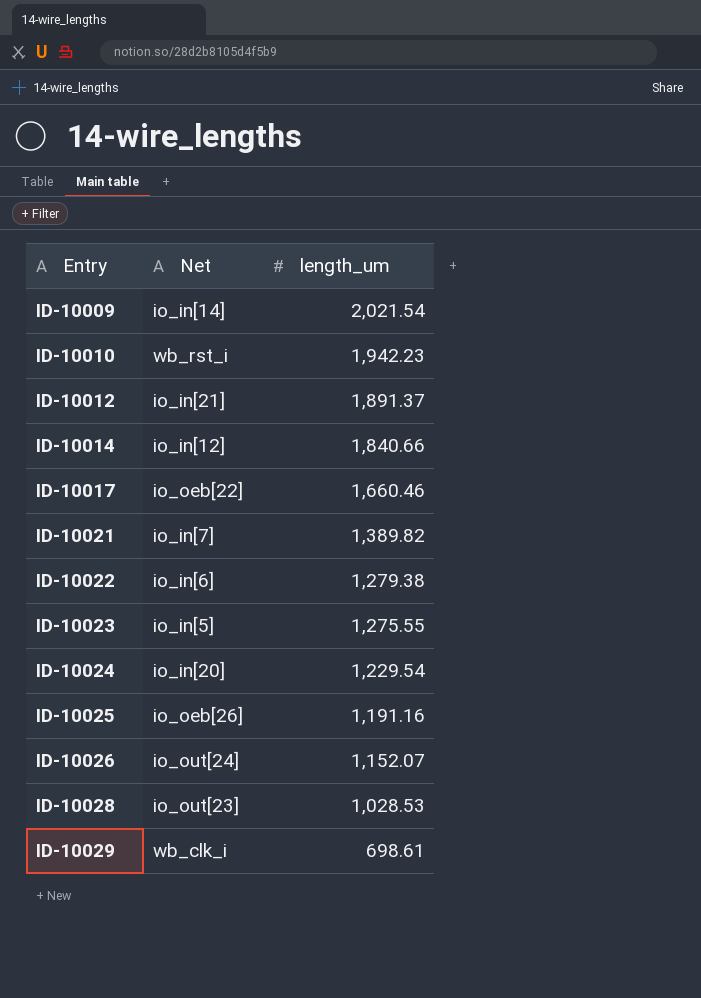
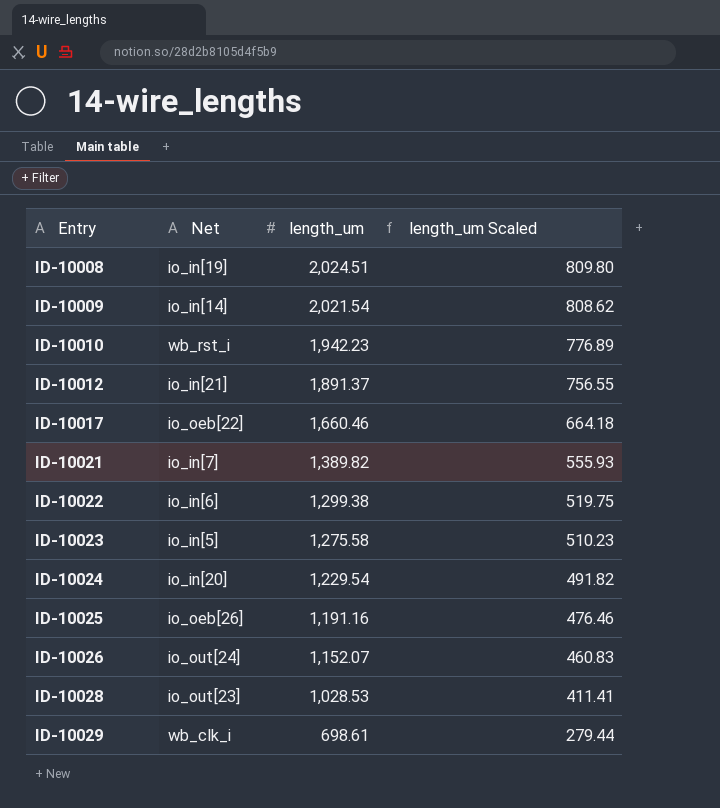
column length_um Scaled | formula: none -> [length_um] * 0.4
row ID-10014: io_in[12] | 1,840.66 -> none
row ID-10008: none -> io_in[19] | 2,024.51 | 809.80
ID-10022 | length_um: 1,279.38 -> 1,299.38
ID-10023 | length_um: 1,275.55 -> 1,275.58

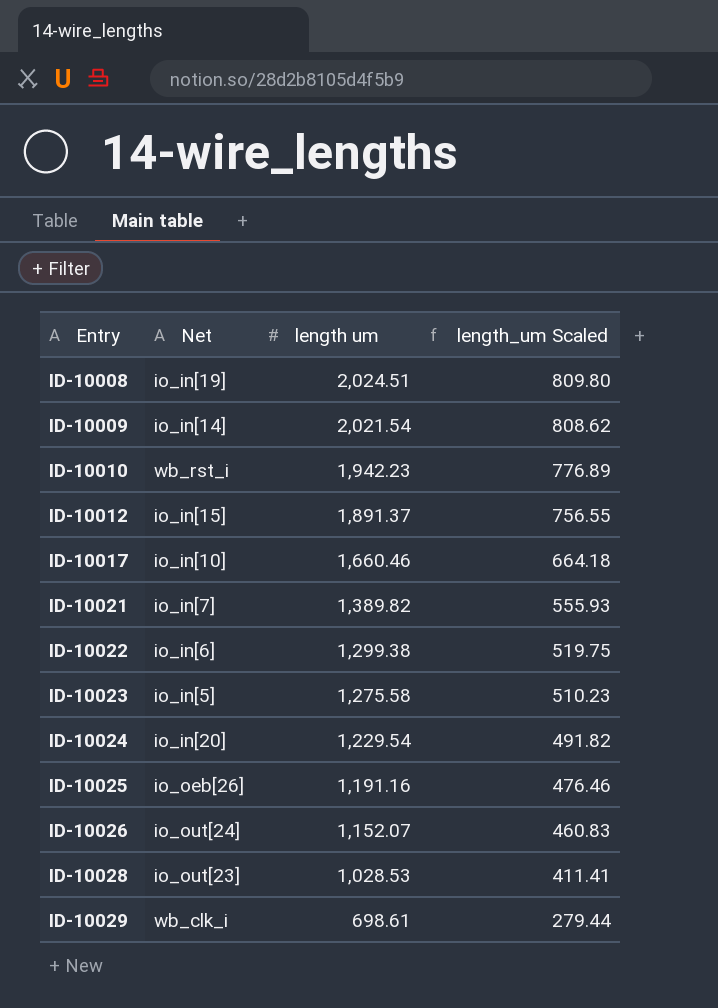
column name: length_um -> length um
ID-10012 | Net: io_in[21] -> io_in[15]
ID-10017 | Net: io_oeb[22] -> io_in[10]

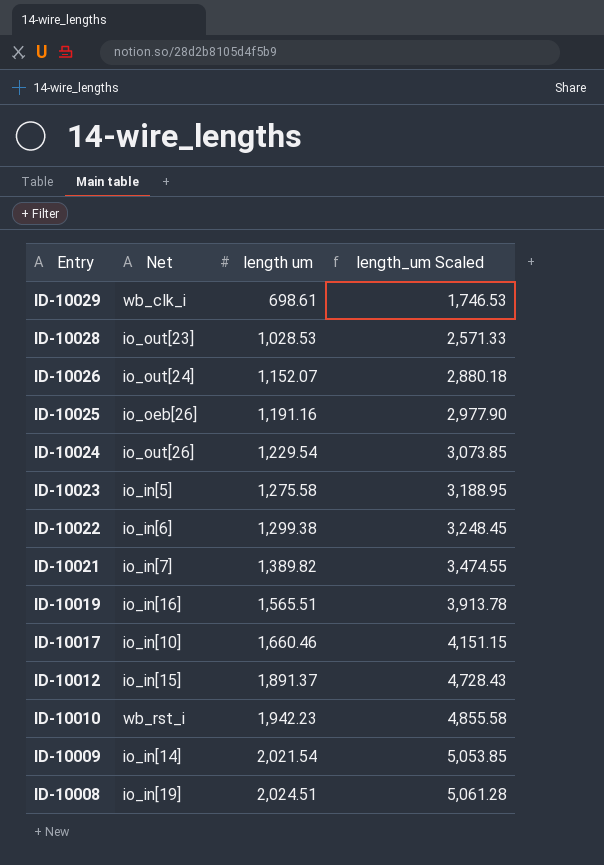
row order: Entry ascending -> Entry descending
column length_um Scaled | formula: [length um] * 0.4 -> [length um] * 2.5
ID-10024 | Net: io_in[20] -> io_out[26]
row ID-10019: none -> io_in[16] | 1,565.51 | 3,913.78

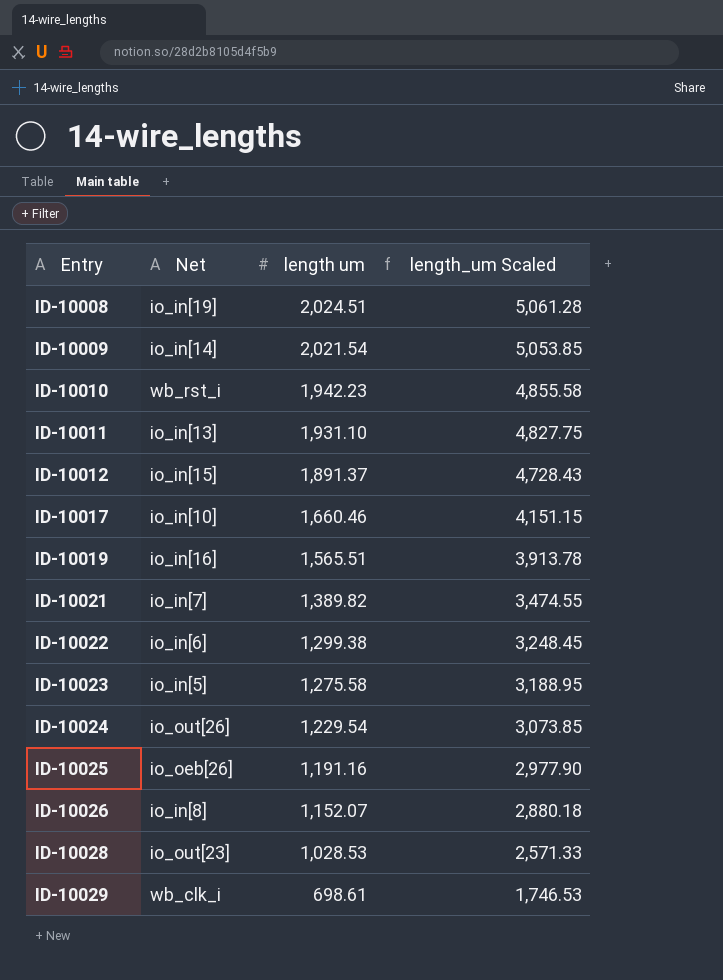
row order: Entry descending -> Entry ascending
row ID-10011: none -> io_in[13] | 1,931.10 | 4,827.75
ID-10026 | Net: io_out[24] -> io_in[8]

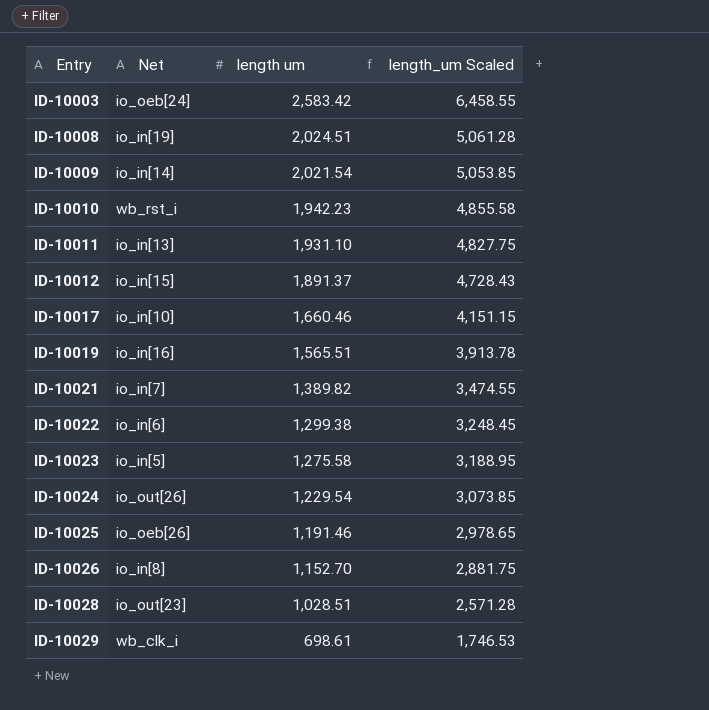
row ID-10003: none -> io_oeb[24] | 2,583.42 | 6,458.55
ID-10025 | length um: 1,191.16 -> 1,191.46
ID-10025 | length_um Scaled: 2,977.90 -> 2,978.65
ID-10026 | length um: 1,152.07 -> 1,152.70
ID-10026 | length_um Scaled: 2,880.18 -> 2,881.75
ID-10028 | length um: 1,028.53 -> 1,028.51
ID-10028 | length_um Scaled: 2,571.33 -> 2,571.28

